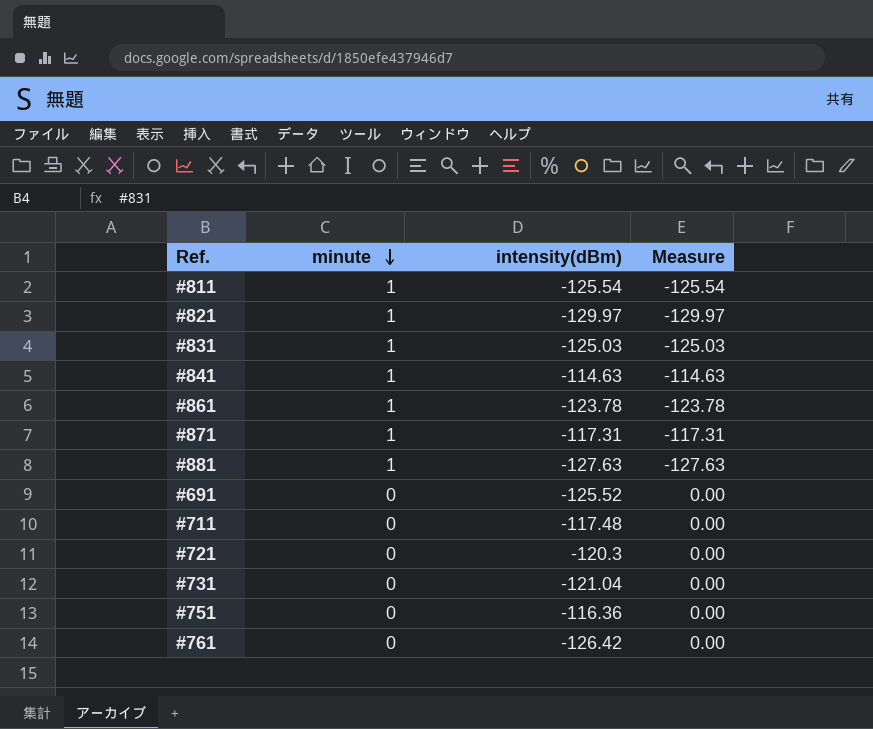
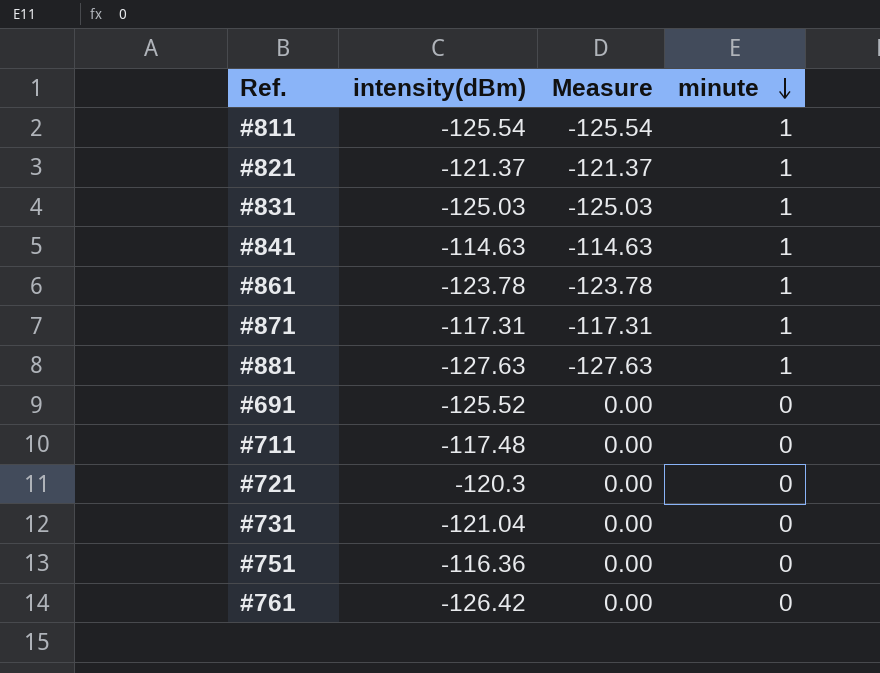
column minute | position: 2 -> 4
#821 | intensity(dBm): -129.97 -> -121.37
#821 | Measure: -129.97 -> -121.37

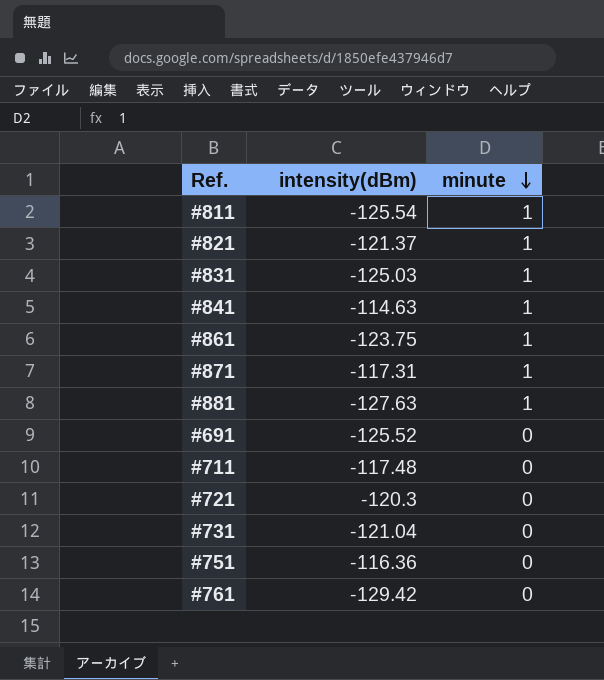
column Measure | formula: [intensity(dBm)] * [minute] -> none
#861 | intensity(dBm): -123.78 -> -123.75
#761 | intensity(dBm): -126.42 -> -129.42

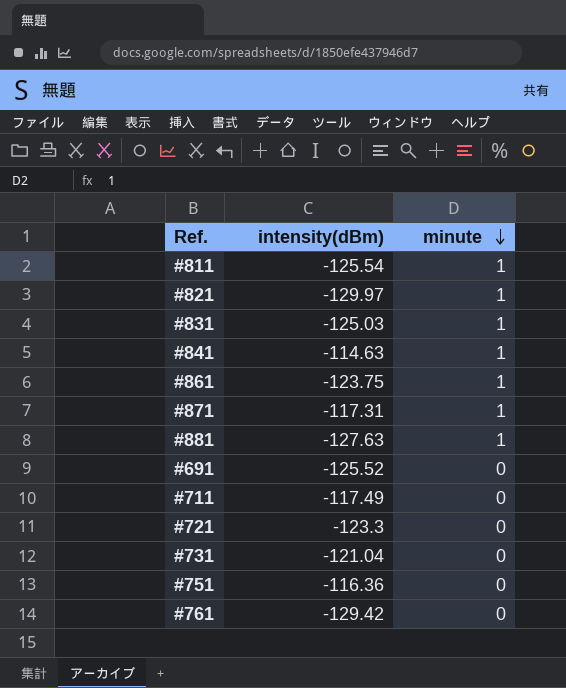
#821 | intensity(dBm): -121.37 -> -129.97
#711 | intensity(dBm): -117.48 -> -117.49
#721 | intensity(dBm): -120.3 -> -123.3

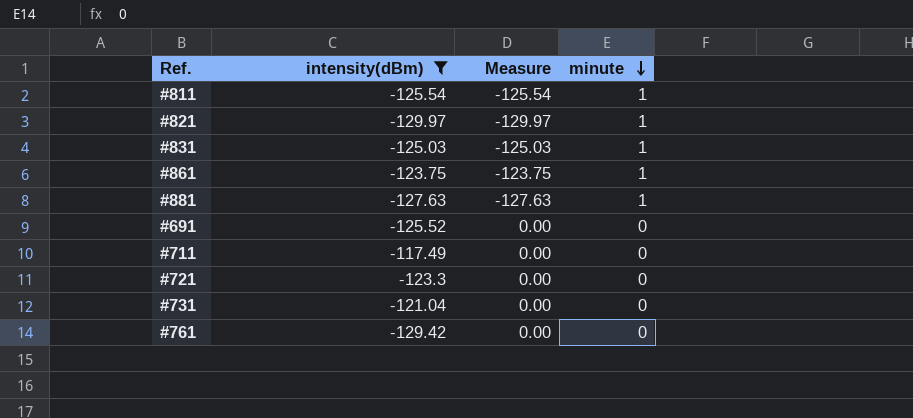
filter: none -> intensity(dBm) <= -117.49
column Measure | formula: none -> [intensity(dBm)] * [minute]

